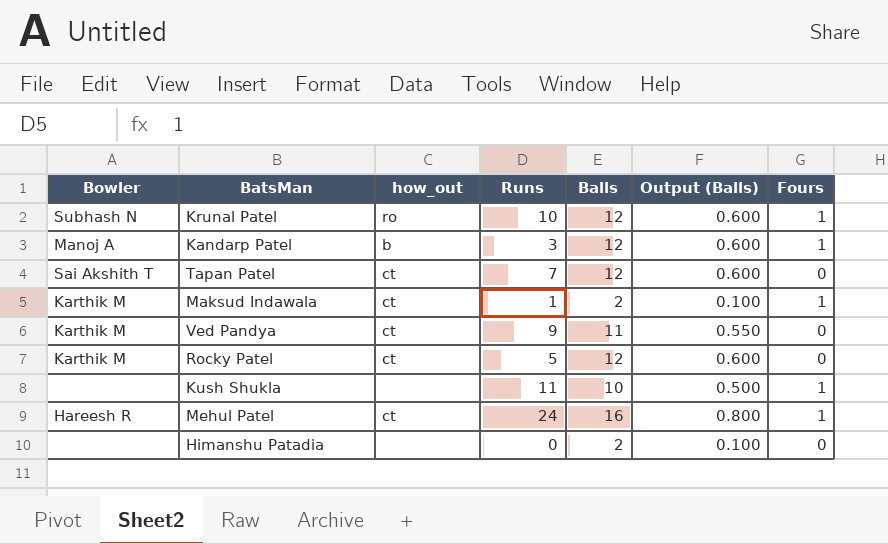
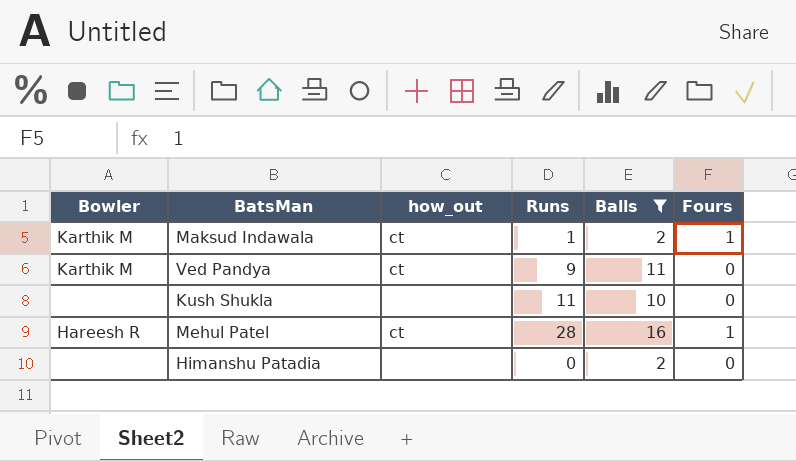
filter: none -> Balls != 12
column Output (Balls) | formula: [Balls] * 0.05 -> none
Kush Shukla | Fours: 1 -> 0
Mehul Patel | Runs: 24 -> 28

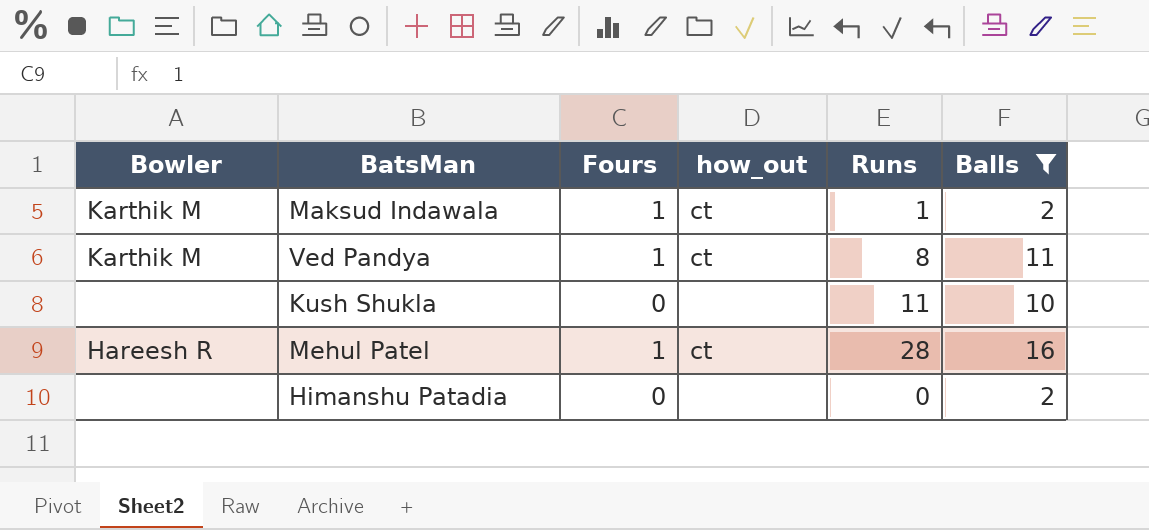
column Fours | position: 6 -> 3
Ved Pandya | Fours: 0 -> 1
Ved Pandya | Runs: 9 -> 8

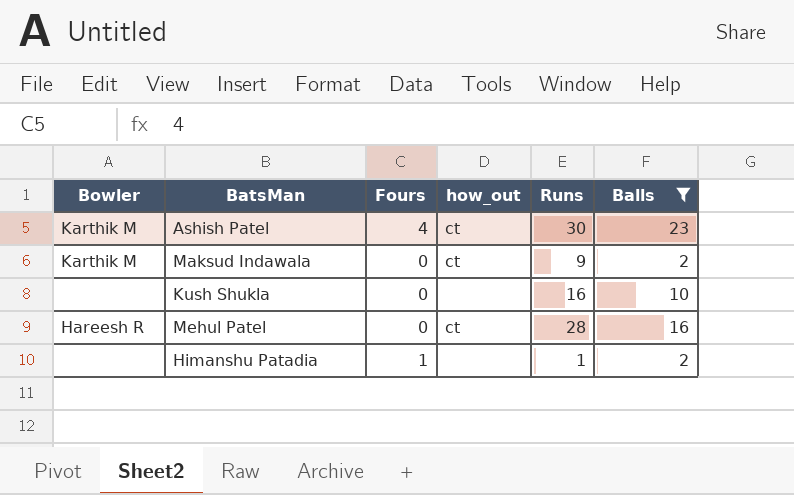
row Ved Pandya: Karthik M | 1 | ct | 8 | 11 -> none
row Ashish Patel: none -> Karthik M | 4 | ct | 30 | 23
Maksud Indawala | Fours: 1 -> 0
Maksud Indawala | Runs: 1 -> 9
Kush Shukla | Runs: 11 -> 16
Mehul Patel | Fours: 1 -> 0
Himanshu Patadia | Fours: 0 -> 1
Himanshu Patadia | Runs: 0 -> 1

